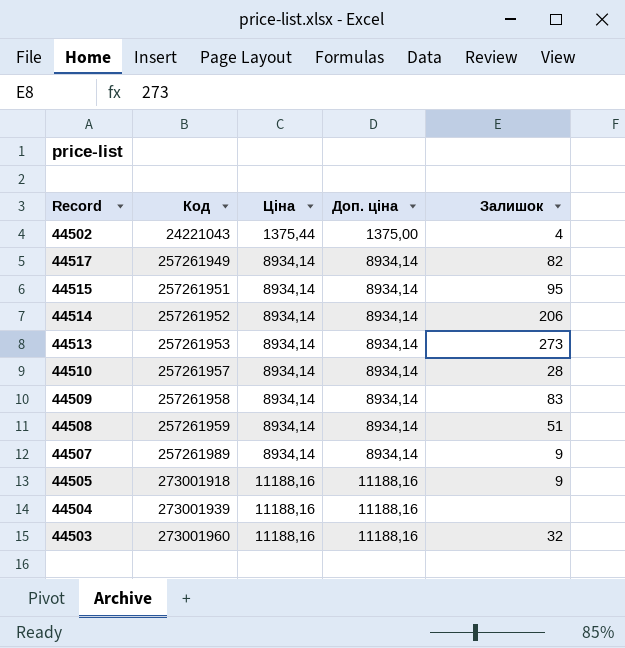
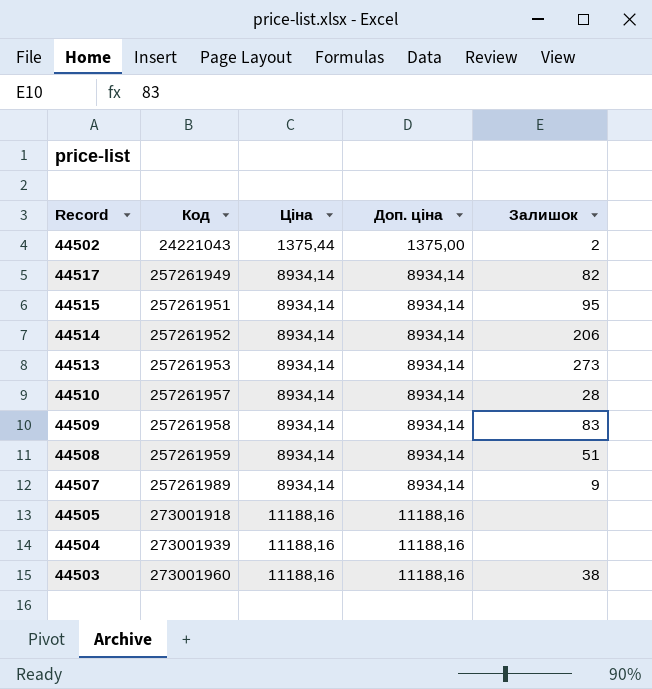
44502 | Залишок: 4 -> 2
44505 | Залишок: 9 -> none
44503 | Залишок: 32 -> 38

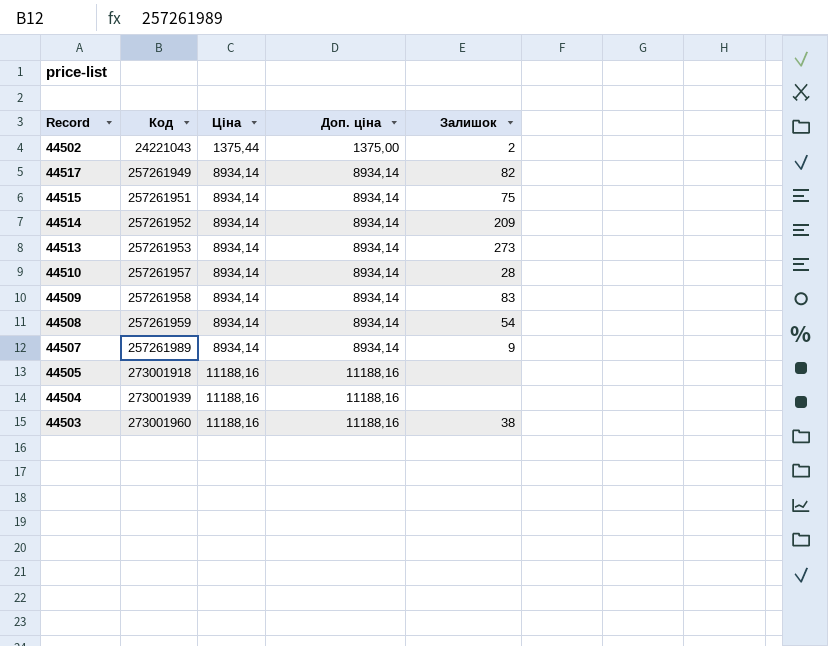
44515 | Залишок: 95 -> 75
44514 | Залишок: 206 -> 209
44508 | Залишок: 51 -> 54

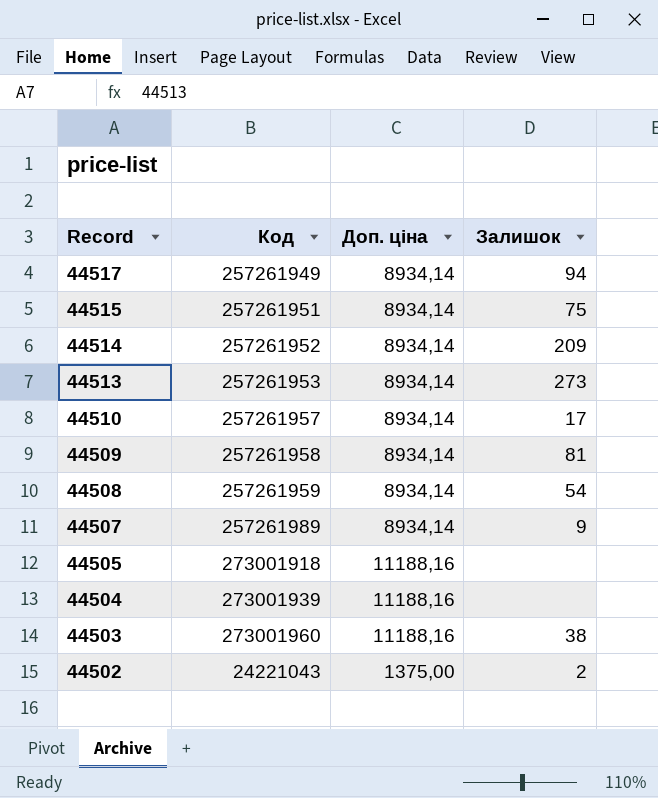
row order: Код ascending -> Record descending
column Ціна | position: 3 -> none
44517 | Залишок: 82 -> 94
44510 | Залишок: 28 -> 17
44509 | Залишок: 83 -> 81

